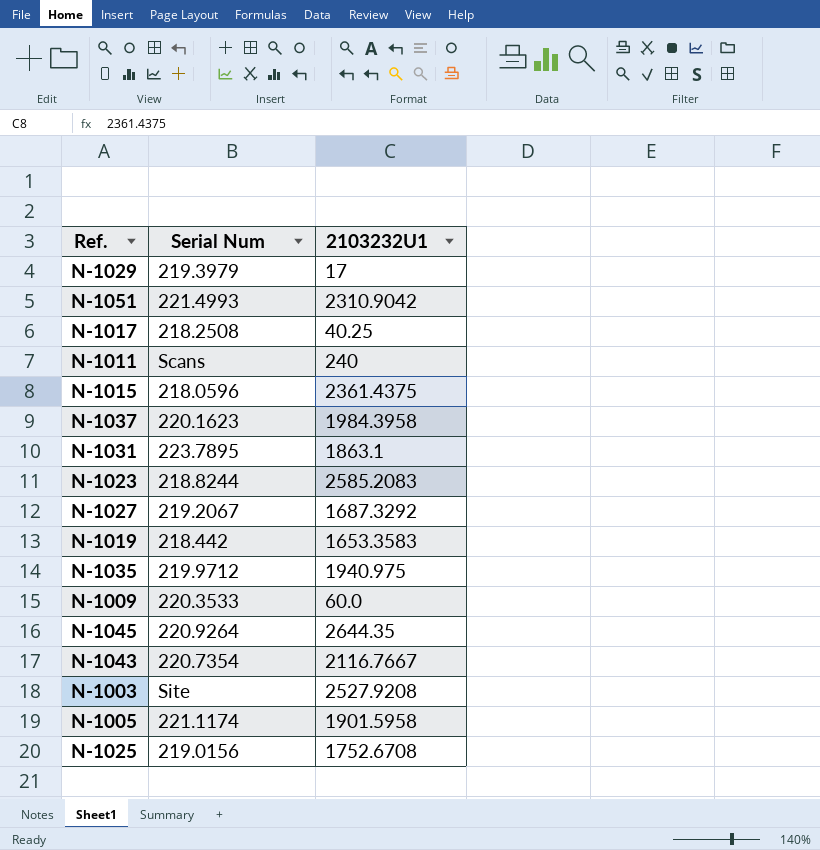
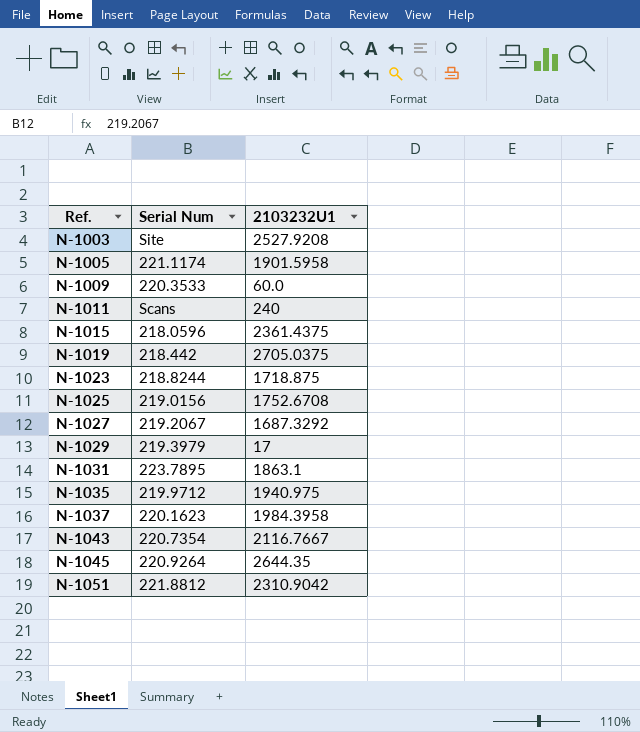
row order: none -> Ref. ascending
row N-1017: 218.2508 | 40.25 -> none
N-1019 | 2103232U1: 1653.3583 -> 2705.0375
N-1023 | 2103232U1: 2585.2083 -> 1718.875
N-1051 | Serial Num: 221.4993 -> 221.8812

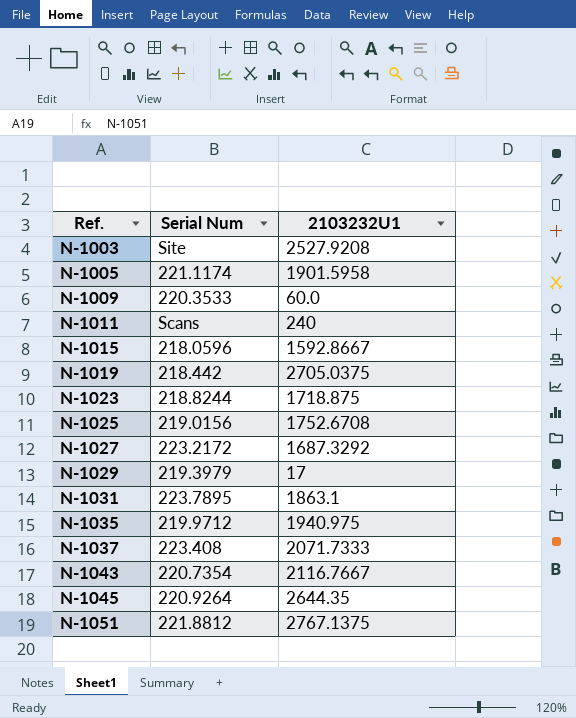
N-1015 | 2103232U1: 2361.4375 -> 1592.8667
N-1027 | Serial Num: 219.2067 -> 223.2172
N-1037 | Serial Num: 220.1623 -> 223.408
N-1037 | 2103232U1: 1984.3958 -> 2071.7333
N-1051 | 2103232U1: 2310.9042 -> 2767.1375

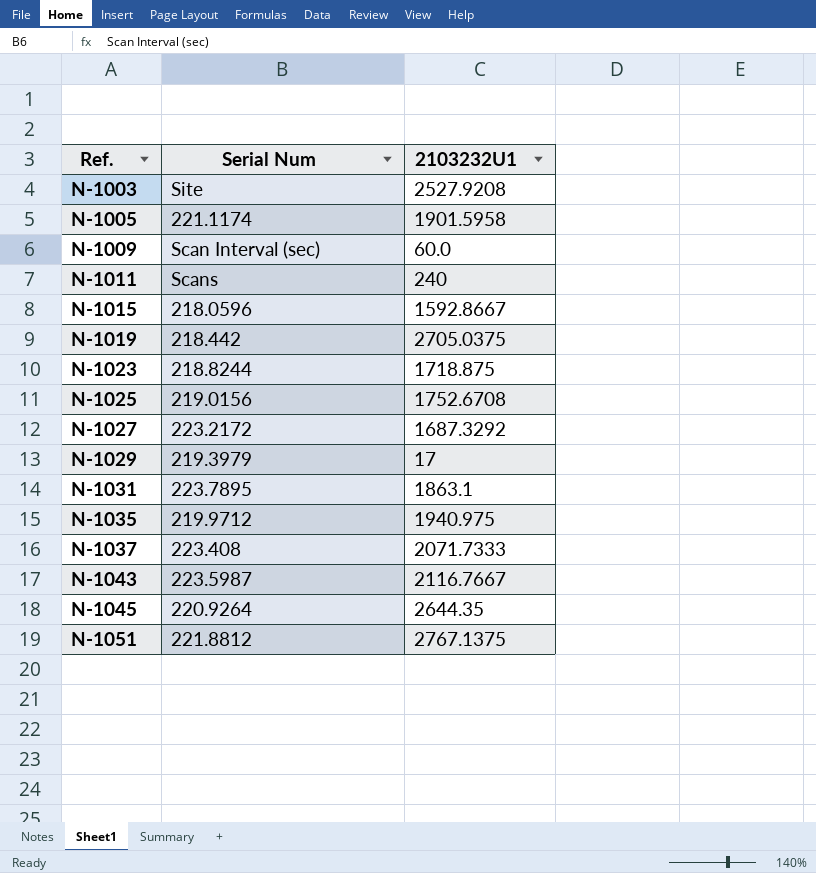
N-1009 | Serial Num: 220.3533 -> Scan Interval (sec)
N-1043 | Serial Num: 220.7354 -> 223.5987

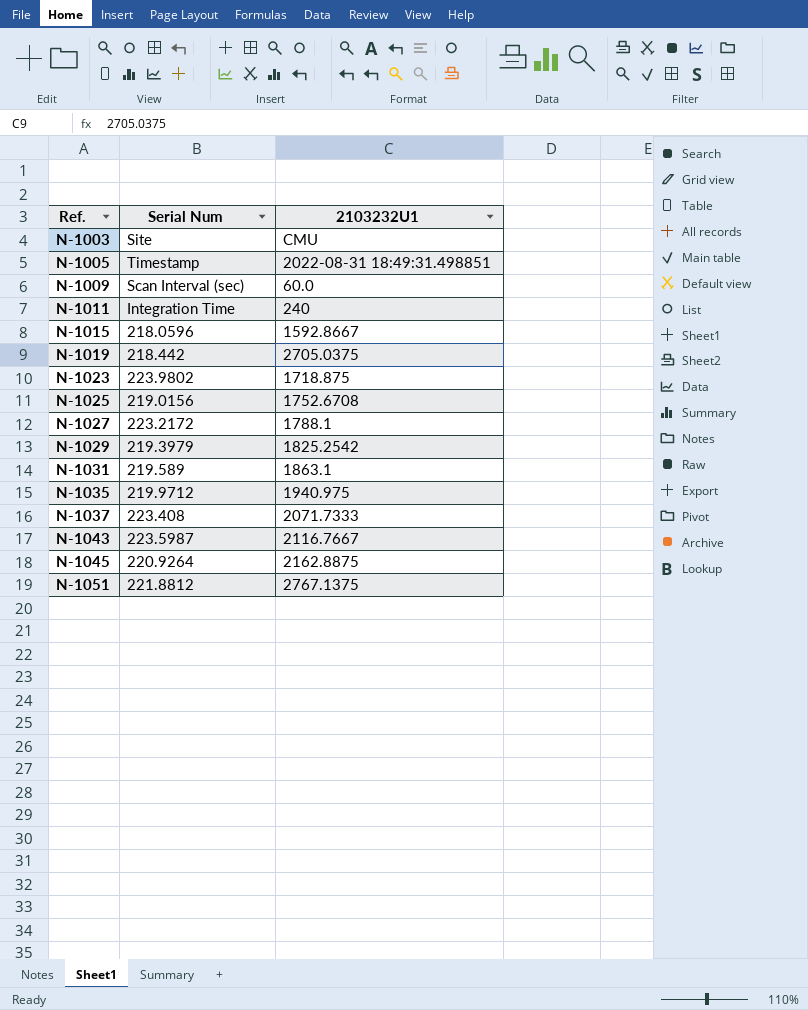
N-1003 | 2103232U1: 2527.9208 -> CMU
N-1005 | Serial Num: 221.1174 -> Timestamp
N-1005 | 2103232U1: 1901.5958 -> 2022-08-31 18:49:31.498851
N-1011 | Serial Num: Scans -> Integration Time
N-1023 | Serial Num: 218.8244 -> 223.9802
N-1027 | 2103232U1: 1687.3292 -> 1788.1
N-1029 | 2103232U1: 17 -> 1825.2542
N-1031 | Serial Num: 223.7895 -> 219.589
N-1045 | 2103232U1: 2644.35 -> 2162.8875

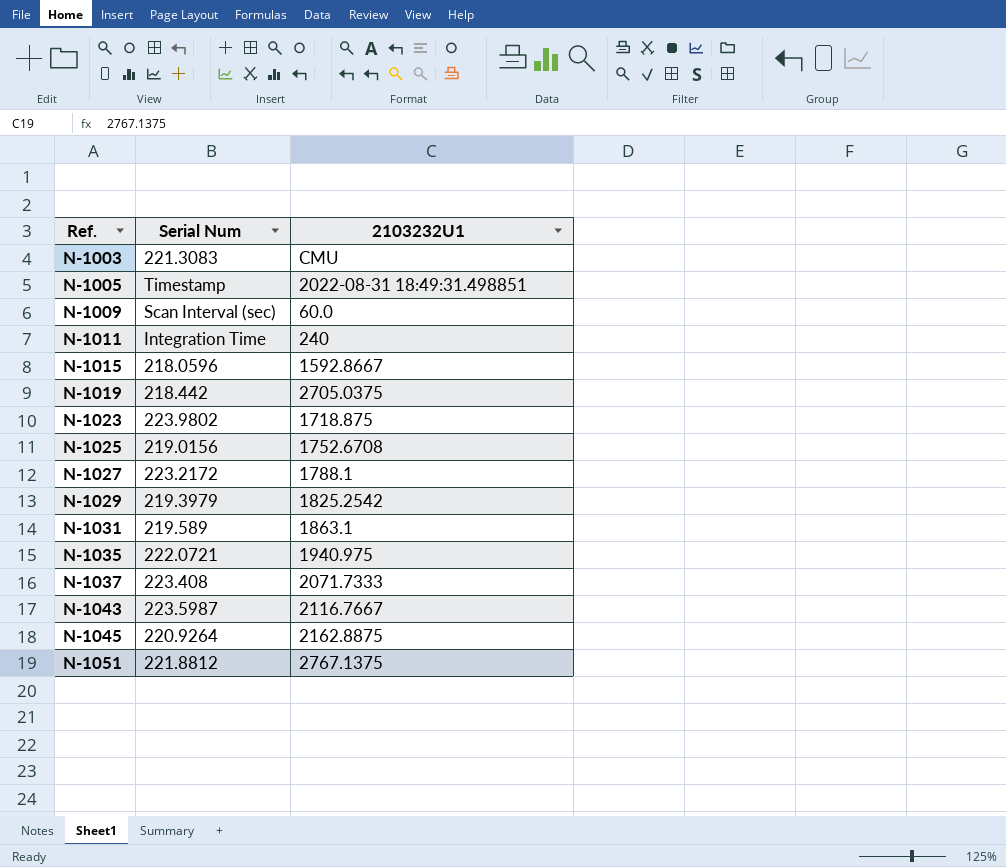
N-1003 | Serial Num: Site -> 221.3083
N-1035 | Serial Num: 219.9712 -> 222.0721

